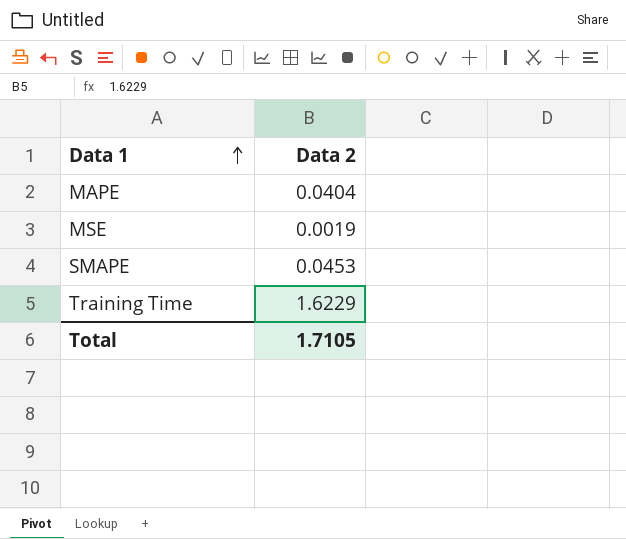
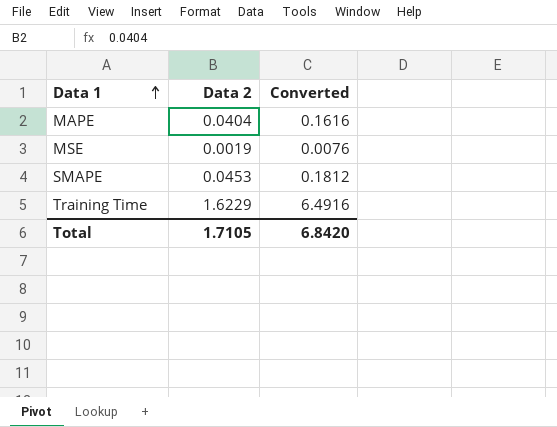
column Converted | formula: none -> [Data 2] * 4

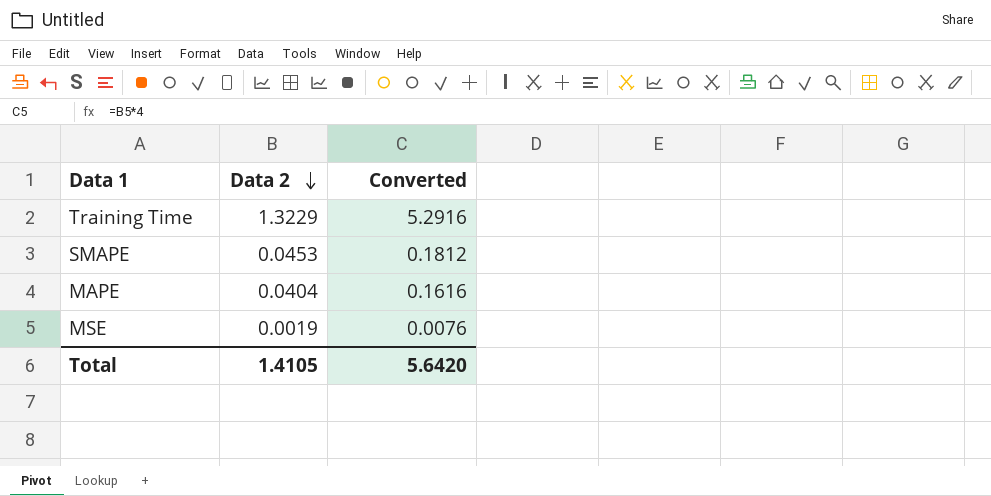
row order: Data 1 ascending -> Data 2 descending
Training Time | Data 2: 1.6229 -> 1.3229
Training Time | Converted: 6.4916 -> 5.2916
Total | Data 2: 1.7105 -> 1.4105
Total | Converted: 6.8420 -> 5.6420

